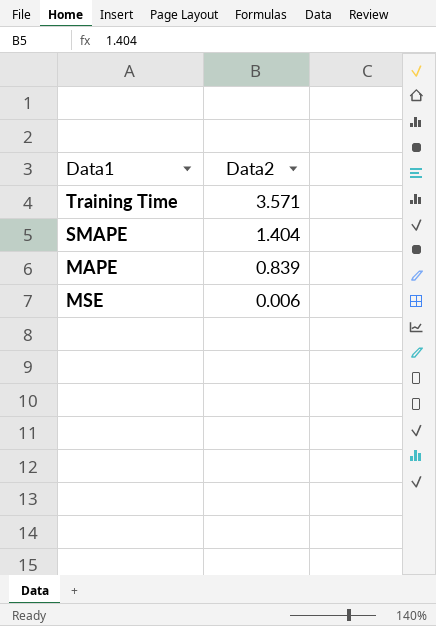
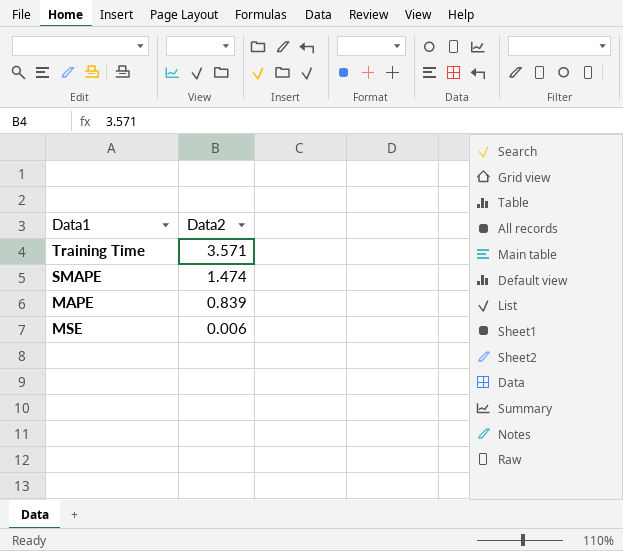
SMAPE | Data2: 1.404 -> 1.474

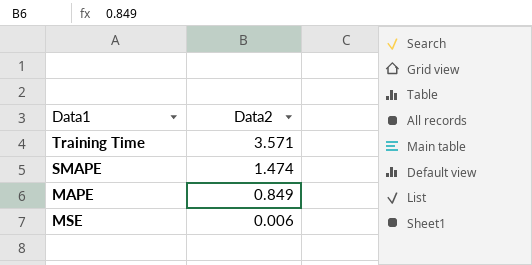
MAPE | Data2: 0.839 -> 0.849

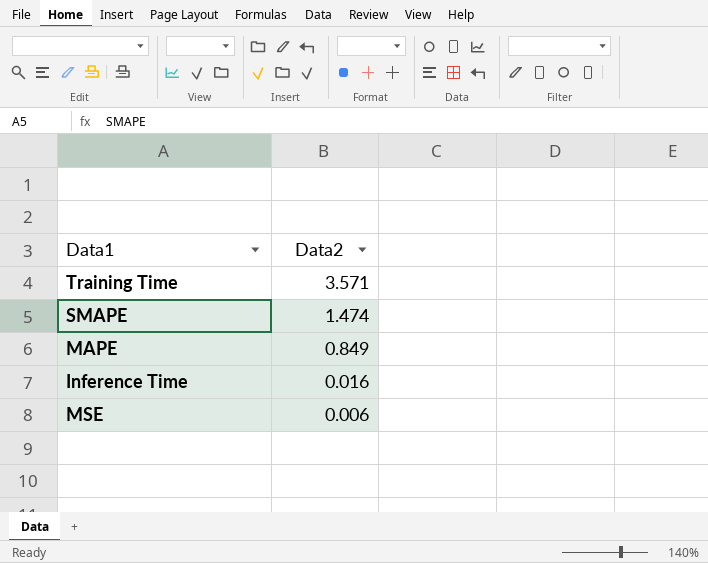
row Inference Time: none -> 0.016

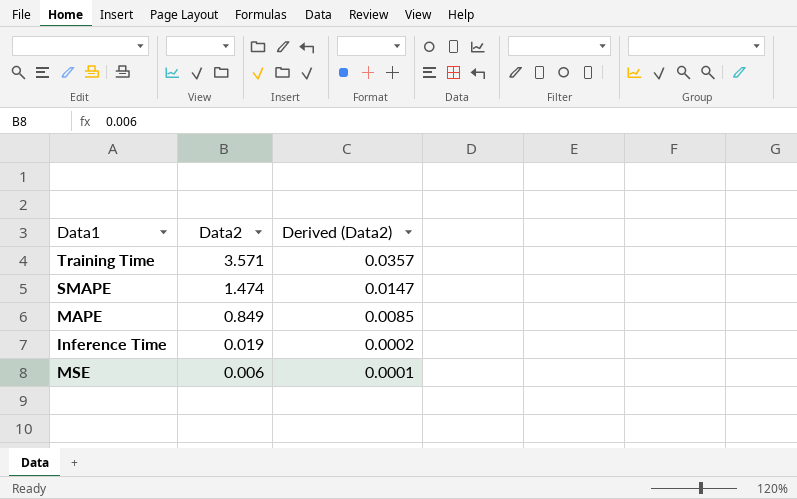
column Derived (Data2) | formula: none -> [Data2] * 0.01
Inference Time | Data2: 0.016 -> 0.019

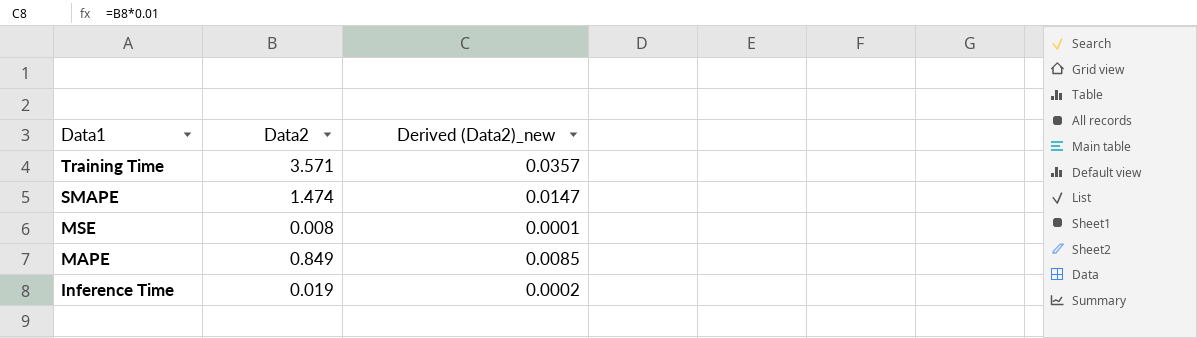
row order: Data2 descending -> Data1 descending
column name: Derived (Data2) -> Derived (Data2)_new
MSE | Data2: 0.006 -> 0.008

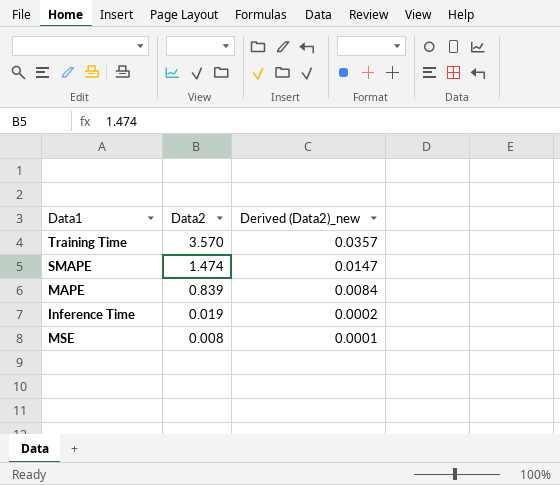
row order: Data1 descending -> Data2 descending
Training Time | Data2: 3.571 -> 3.570
MAPE | Data2: 0.849 -> 0.839
MAPE | Derived (Data2)_new: 0.0085 -> 0.0084

